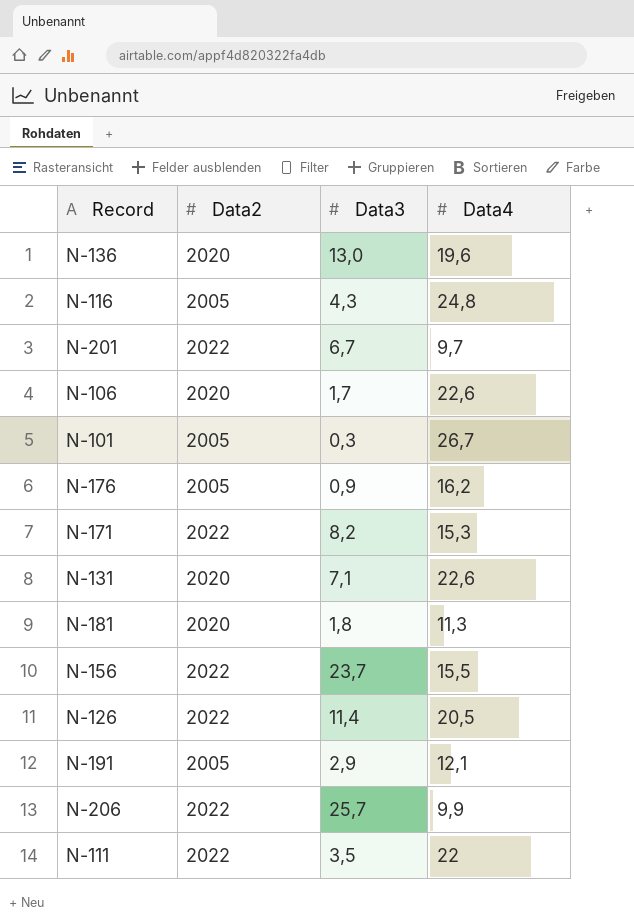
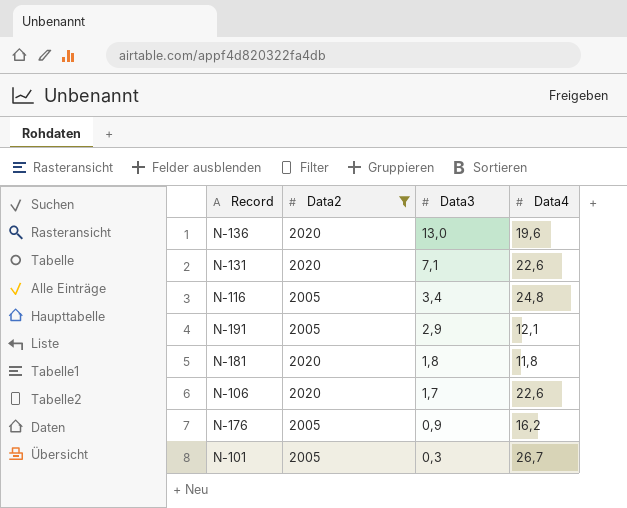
filter: none -> Data2 != 2022
row order: none -> Data3 descending
N-116 | Data3: 4,3 -> 3,4
N-181 | Data4: 11,3 -> 11,8

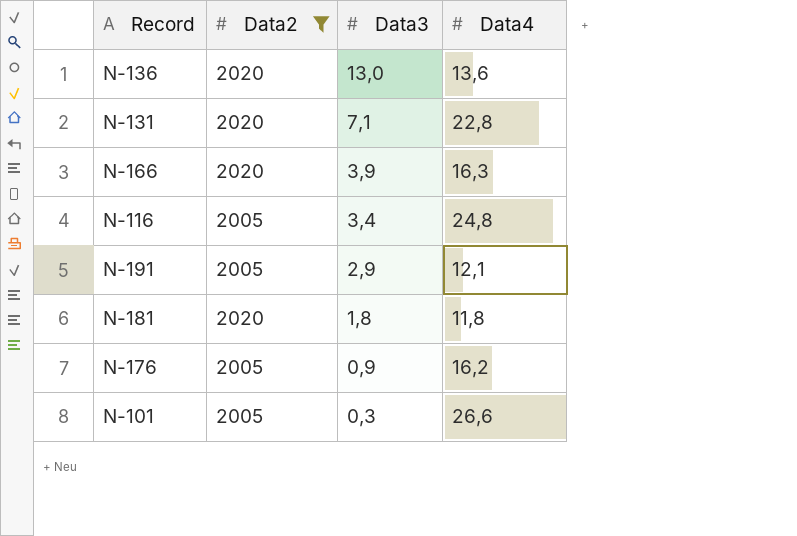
row N-106: 2020 | 1,7 | 22,6 -> none
N-136 | Data4: 19,6 -> 13,6
N-131 | Data4: 22,6 -> 22,8
row N-166: none -> 2020 | 3,9 | 16,3
N-101 | Data4: 26,7 -> 26,6

